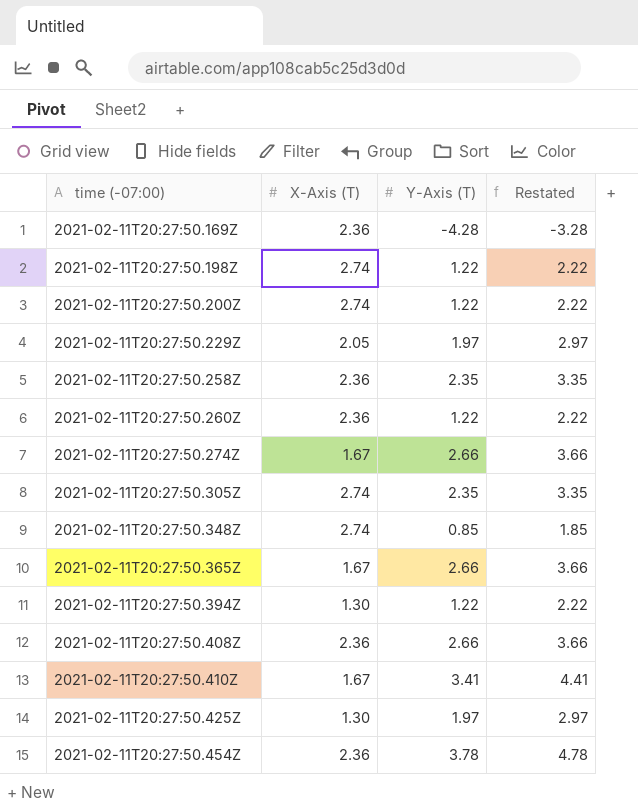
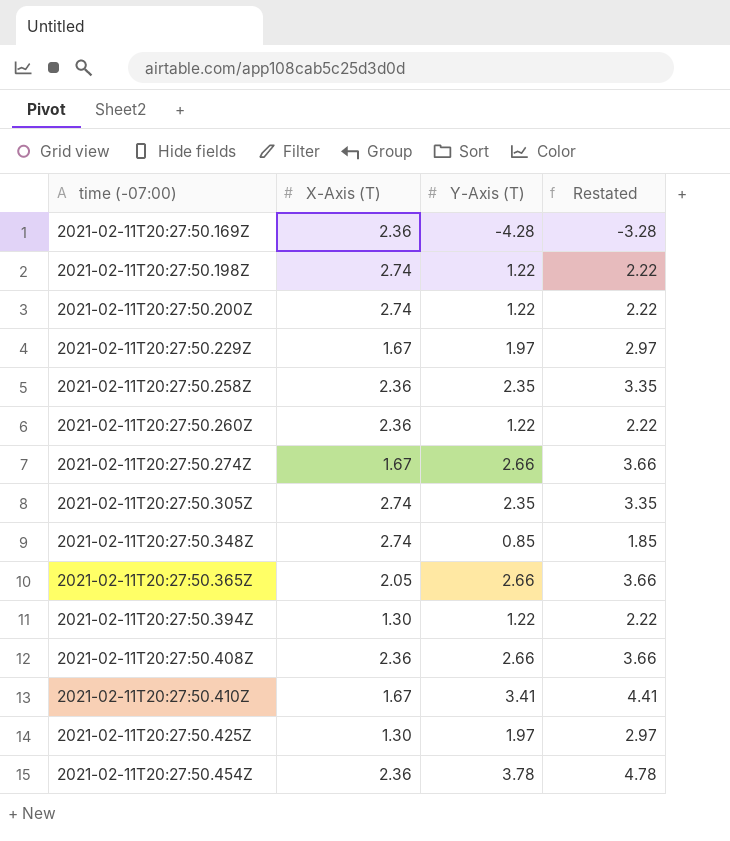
2021-02-11T20:27:50.229Z | X-Axis (T): 2.05 -> 1.67
2021-02-11T20:27:50.365Z | X-Axis (T): 1.67 -> 2.05

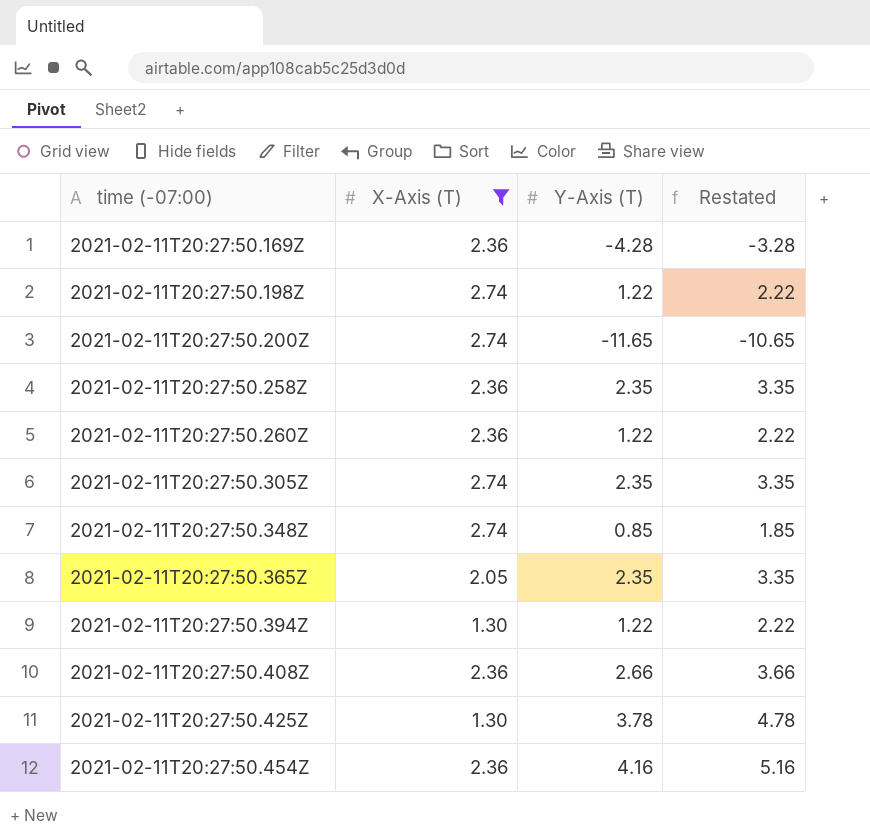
filter: none -> X-Axis (T) != 1.67
2021-02-11T20:27:50.200Z | Y-Axis (T): 1.22 -> -11.65
2021-02-11T20:27:50.200Z | Restated: 2.22 -> -10.65
2021-02-11T20:27:50.365Z | Y-Axis (T): 2.66 -> 2.35
2021-02-11T20:27:50.365Z | Restated: 3.66 -> 3.35
2021-02-11T20:27:50.425Z | Y-Axis (T): 1.97 -> 3.78
2021-02-11T20:27:50.425Z | Restated: 2.97 -> 4.78
2021-02-11T20:27:50.454Z | Y-Axis (T): 3.78 -> 4.16
2021-02-11T20:27:50.454Z | Restated: 4.78 -> 5.16

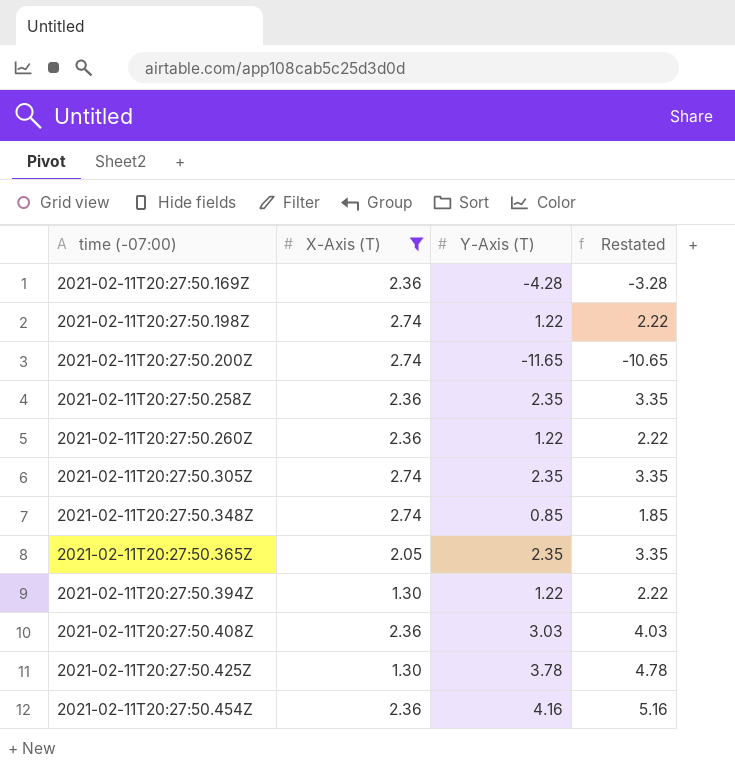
2021-02-11T20:27:50.408Z | Y-Axis (T): 2.66 -> 3.03
2021-02-11T20:27:50.408Z | Restated: 3.66 -> 4.03

